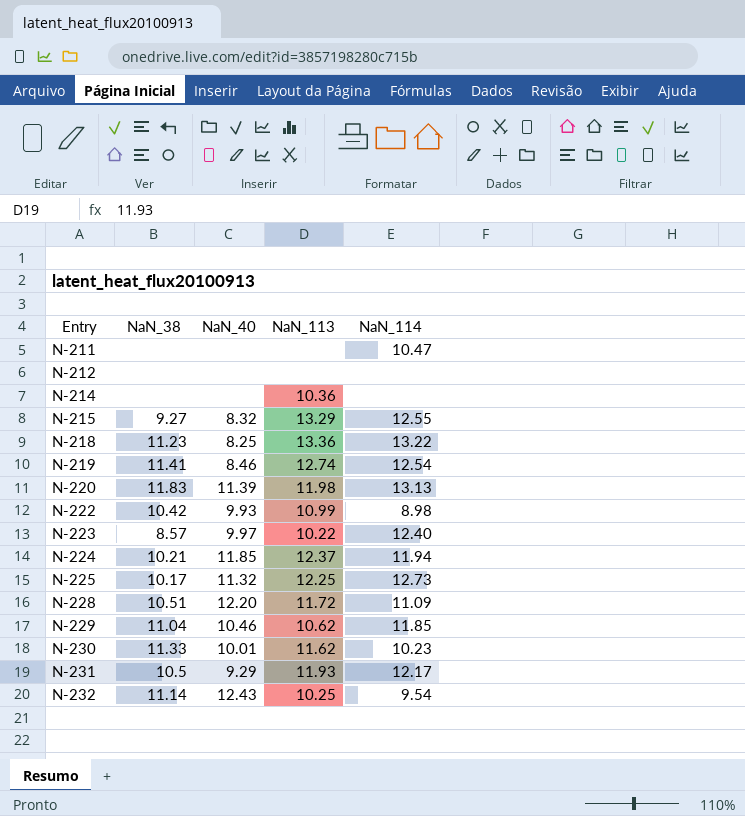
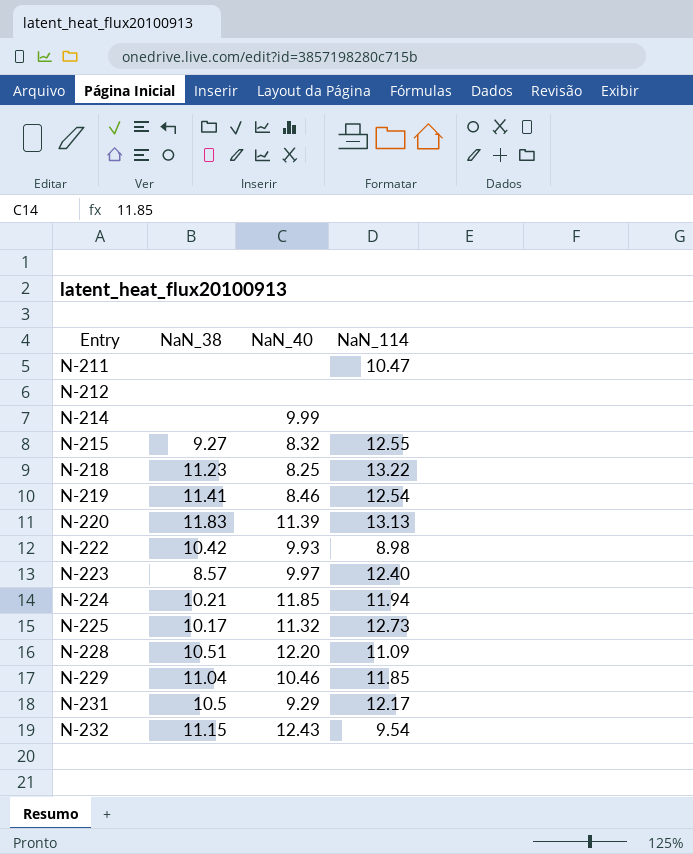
column NaN_113 | position: 4 -> none
row N-230: 11.33 | 10.01 | 11.62 | 10.23 -> none
N-214 | NaN_40: none -> 9.99
N-232 | NaN_38: 11.14 -> 11.15

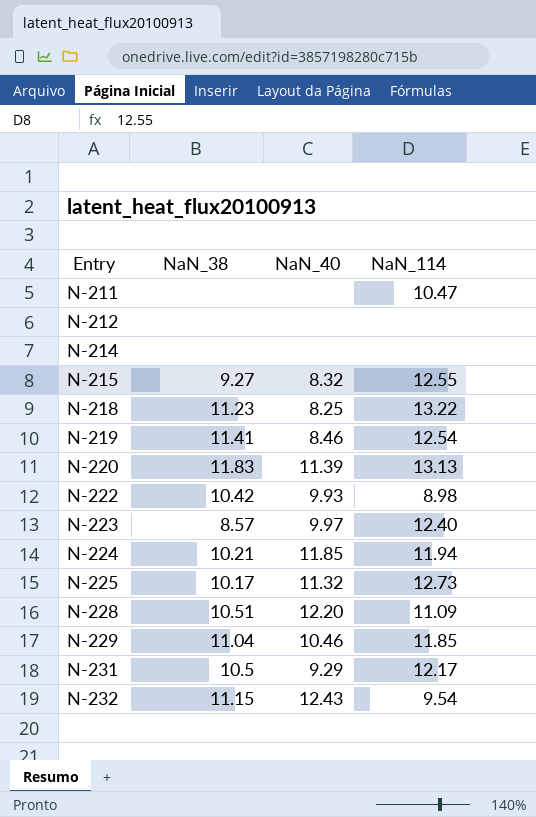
N-214 | NaN_40: 9.99 -> none

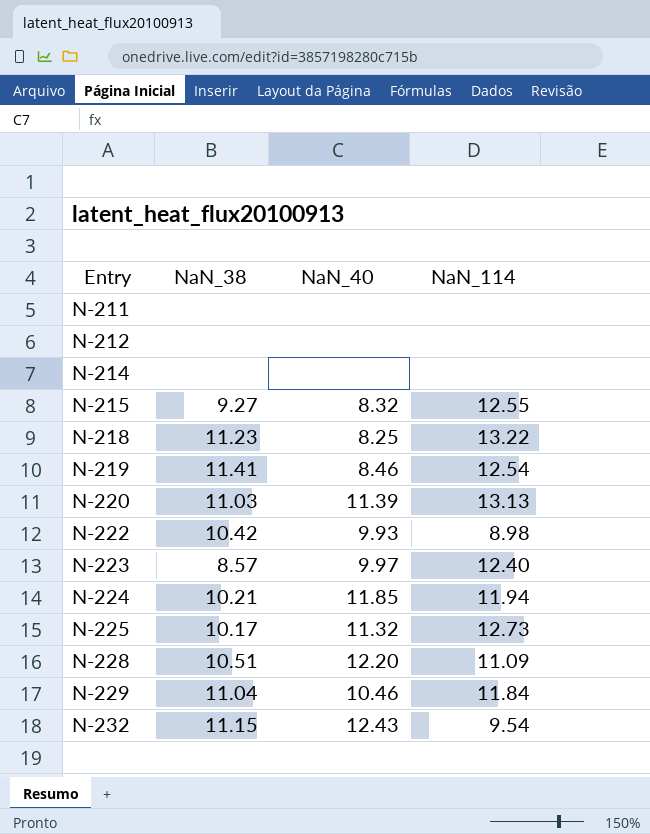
row N-231: 10.5 | 9.29 | 12.17 -> none
N-211 | NaN_114: 10.47 -> none
N-220 | NaN_38: 11.83 -> 11.03
N-229 | NaN_114: 11.85 -> 11.84

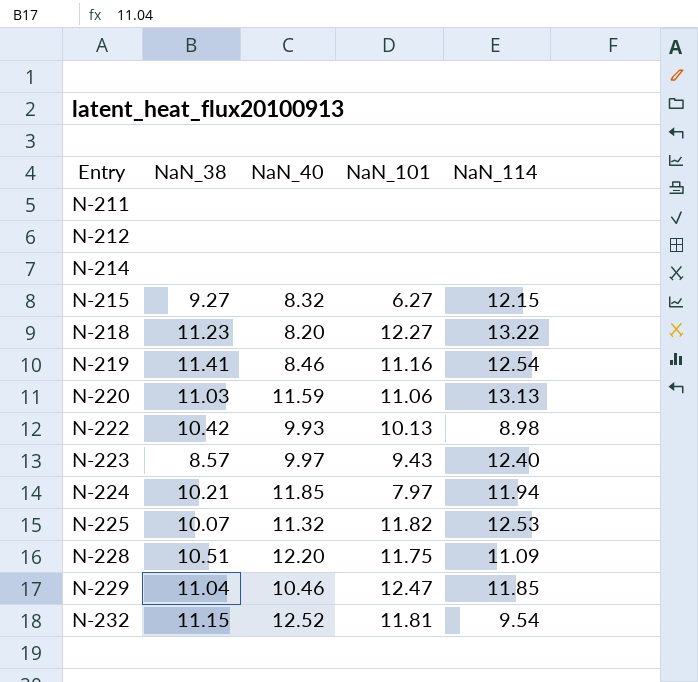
column NaN_101 | position: none -> 4
N-215 | NaN_114: 12.55 -> 12.15
N-218 | NaN_40: 8.25 -> 8.20
N-220 | NaN_40: 11.39 -> 11.59
N-225 | NaN_38: 10.17 -> 10.07
N-225 | NaN_114: 12.73 -> 12.53
N-229 | NaN_114: 11.84 -> 11.85
N-232 | NaN_40: 12.43 -> 12.52

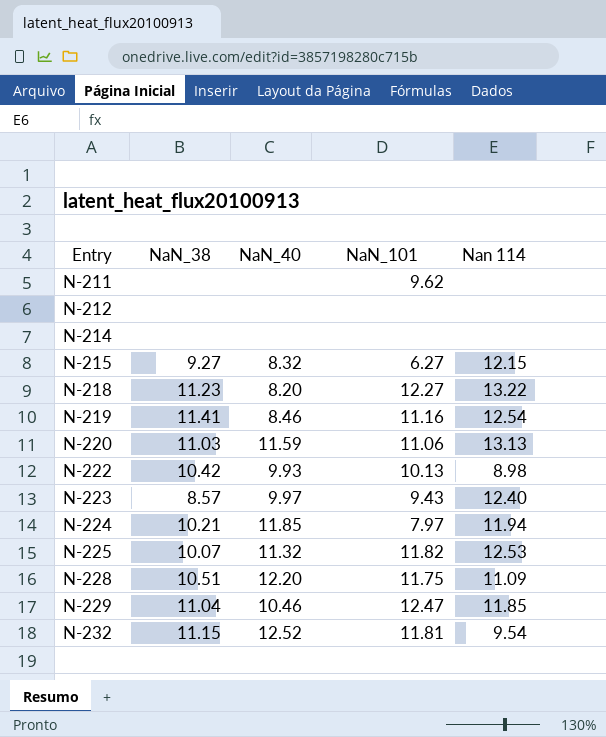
column name: NaN_114 -> Nan 114
N-211 | NaN_101: none -> 9.62

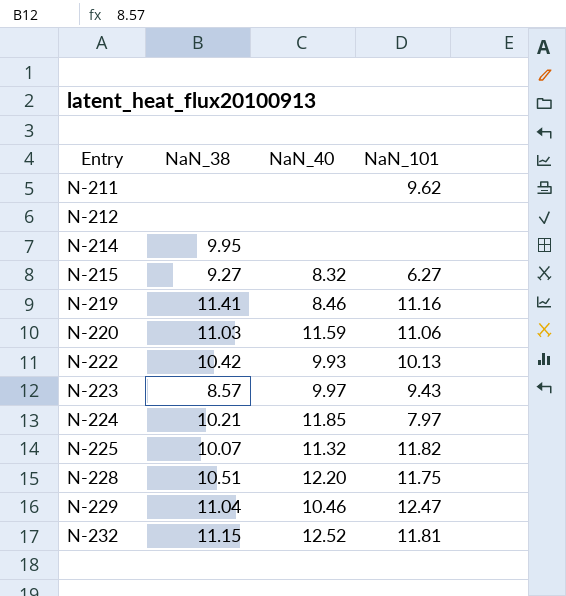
column Nan 114 | position: 5 -> none
row N-218: 11.23 | 8.20 | 12.27 | 13.22 -> none
N-214 | NaN_38: none -> 9.95

